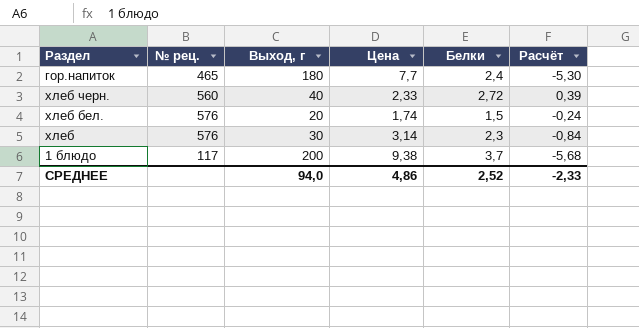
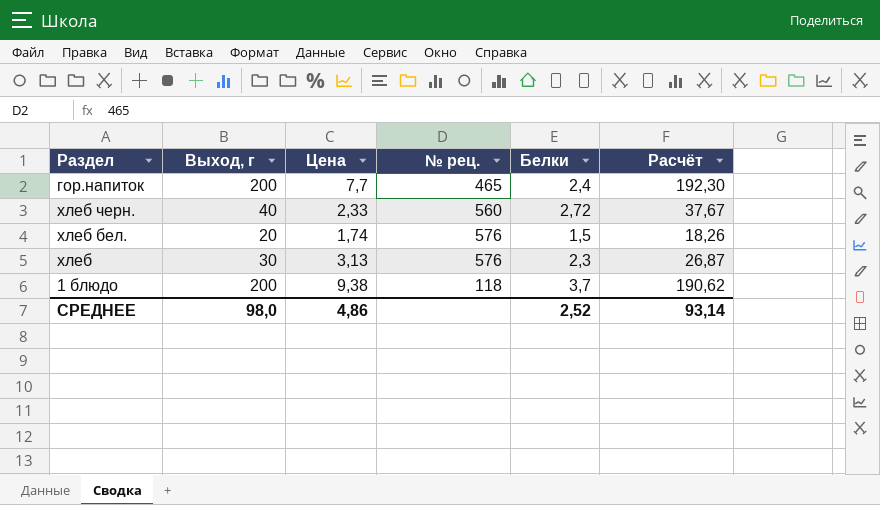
column № рец. | position: 2 -> 4
column Расчёт | formula: [Белки] - [Цена] -> [Выход, г] - [Цена]
гор.напиток | Выход, г: 180 -> 200
хлеб | Цена: 3,14 -> 3,13
1 блюдо | № рец.: 117 -> 118
СРЕДНЕЕ | Выход, г: 94,0 -> 98,0
СРЕДНЕЕ | Расчёт: -2,33 -> 93,14

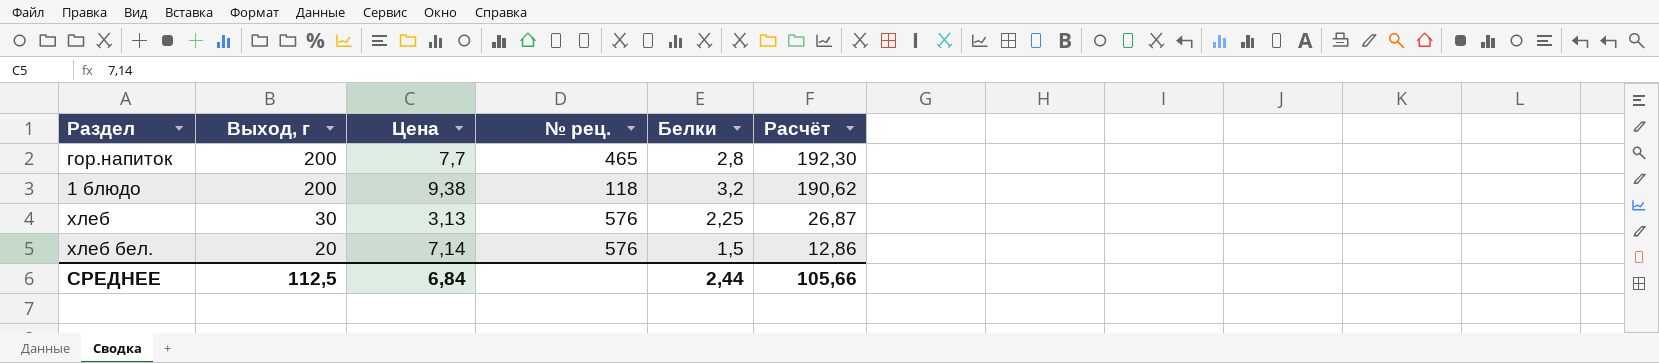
row order: none -> Выход, г descending
row хлеб черн.: 40 | 2,33 | 560 | 2,72 | 37,67 -> none
гор.напиток | Белки: 2,4 -> 2,8
1 блюдо | Белки: 3,7 -> 3,2
хлеб | Белки: 2,3 -> 2,25
хлеб бел. | Цена: 1,74 -> 7,14
хлеб бел. | Расчёт: 18,26 -> 12,86
СРЕДНЕЕ | Выход, г: 98,0 -> 112,5
СРЕДНЕЕ | Цена: 4,86 -> 6,84
СРЕДНЕЕ | Белки: 2,52 -> 2,44
СРЕДНЕЕ | Расчёт: 93,14 -> 105,66

